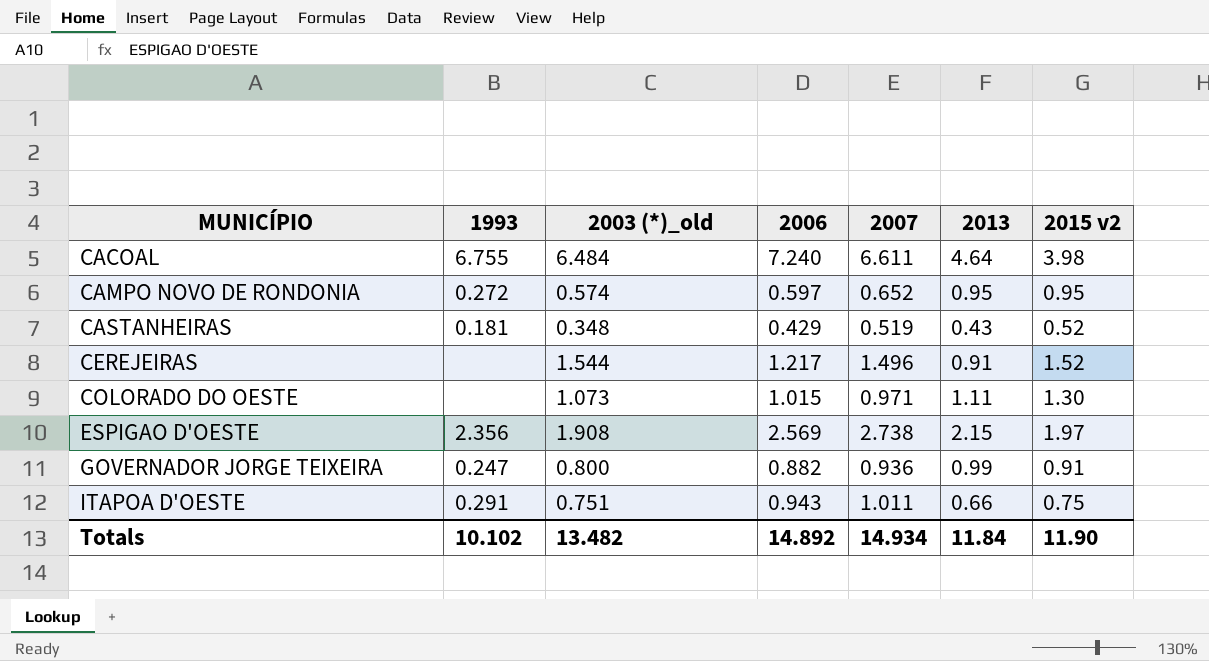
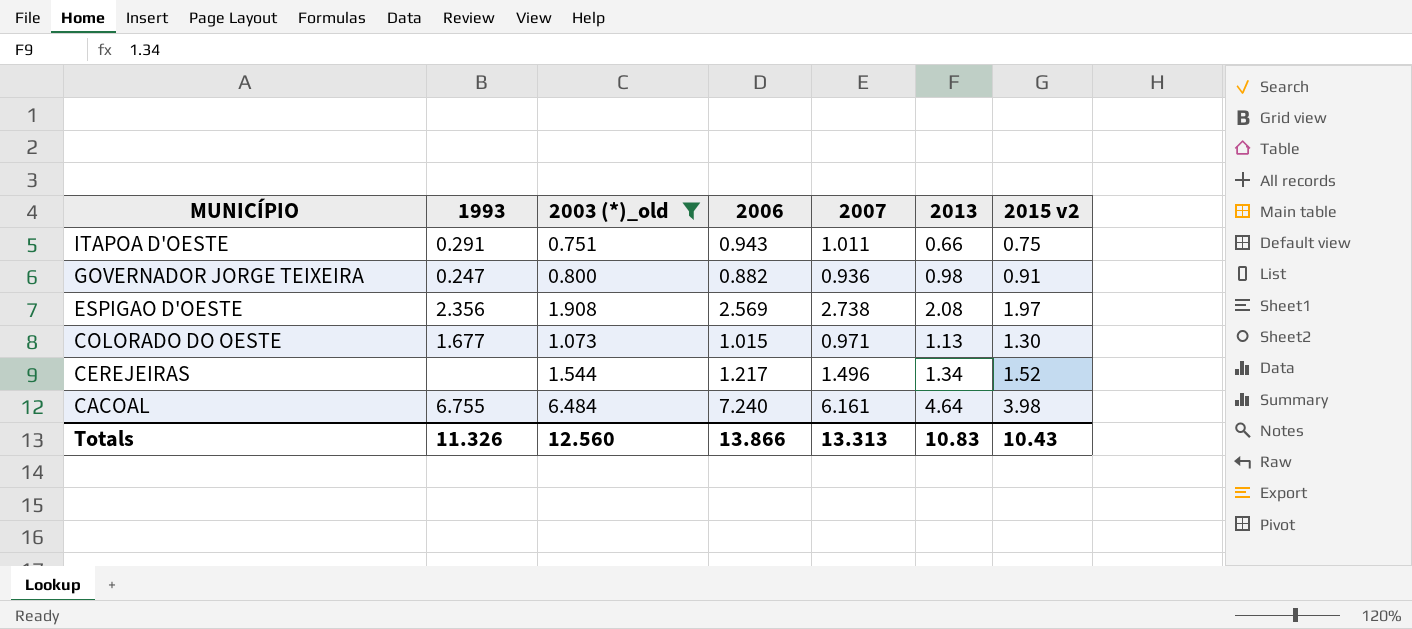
filter: none -> 2003 (*)_old >= 0.751
row order: MUNICÍPIO ascending -> MUNICÍPIO descending
GOVERNADOR JORGE TEIXEIRA | 2013: 0.99 -> 0.98
ESPIGAO D'OESTE | 2013: 2.15 -> 2.08
COLORADO DO OESTE | 1993: none -> 1.677
COLORADO DO OESTE | 2013: 1.11 -> 1.13
CEREJEIRAS | 2013: 0.91 -> 1.34
CACOAL | 2007: 6.611 -> 6.161
Totals | 1993: 10.102 -> 11.326
Totals | 2003 (*)_old: 13.482 -> 12.560
Totals | 2006: 14.892 -> 13.866
Totals | 2007: 14.934 -> 13.313
Totals | 2013: 11.84 -> 10.83
Totals | 2015 v2: 11.90 -> 10.43

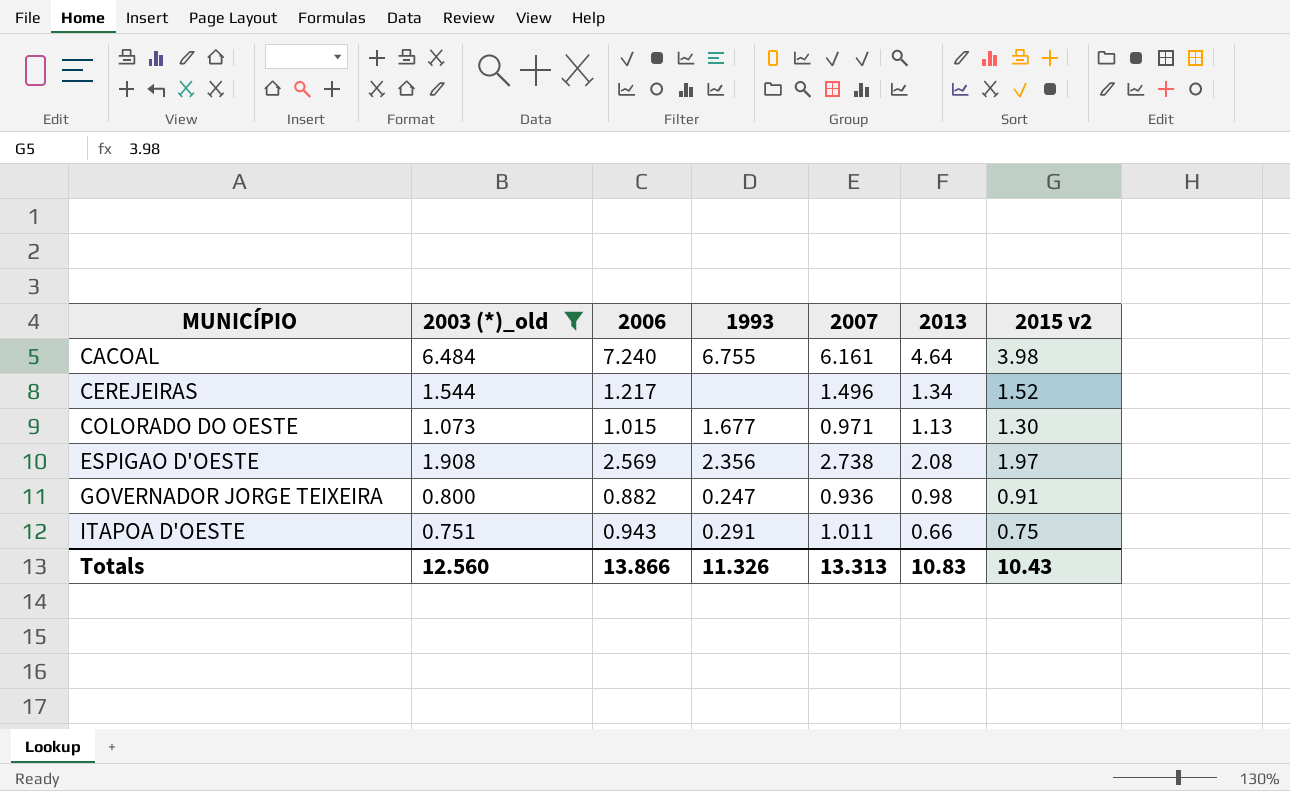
row order: MUNICÍPIO descending -> MUNICÍPIO ascending
column 1993 | position: 2 -> 4

